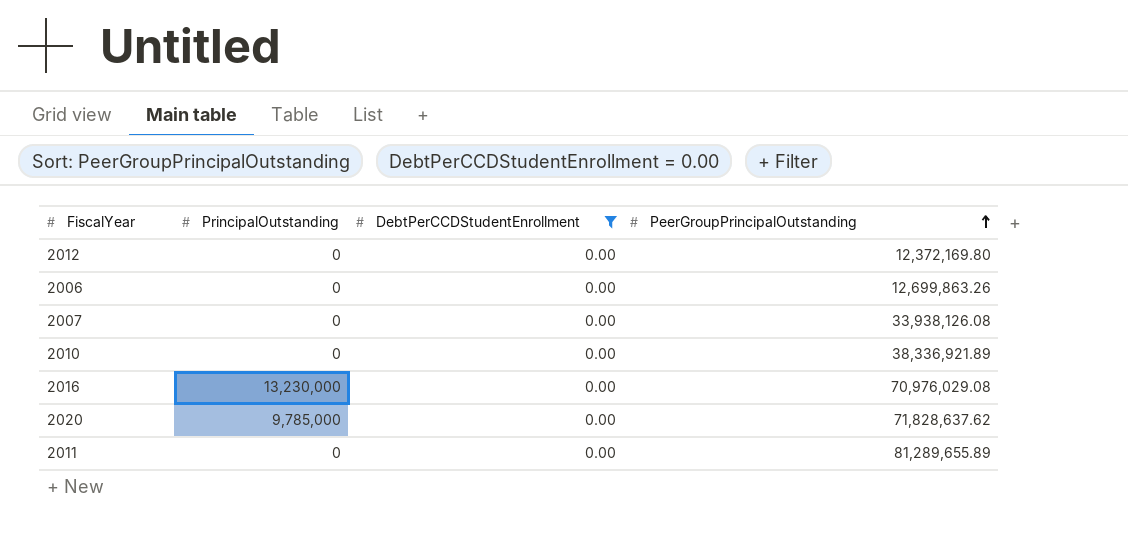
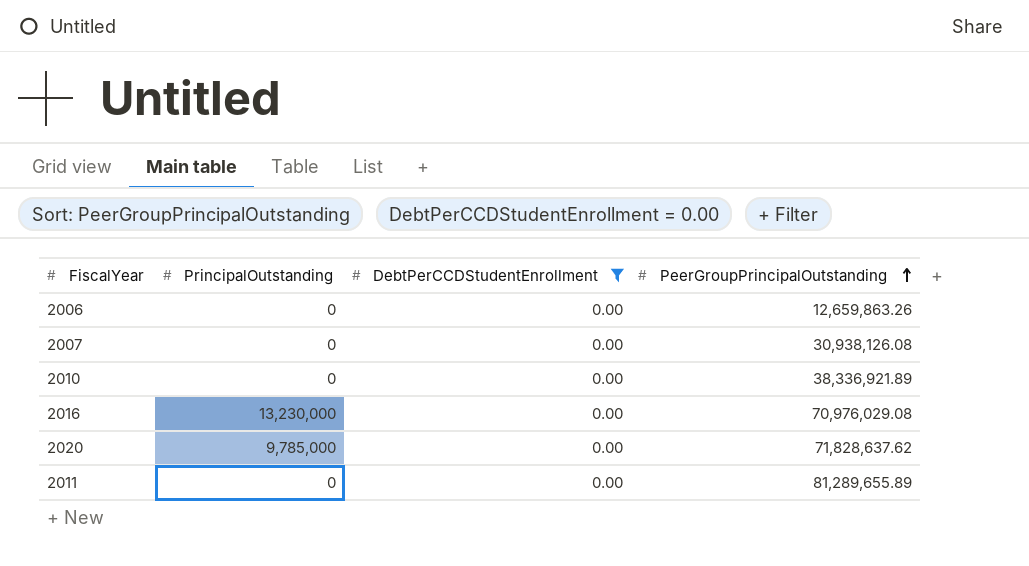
row 2012: 0 | 0.00 | 12,372,169.80 -> none
2006 | PeerGroupPrincipalOutstanding: 12,699,863.26 -> 12,659,863.26
2007 | PeerGroupPrincipalOutstanding: 33,938,126.08 -> 30,938,126.08

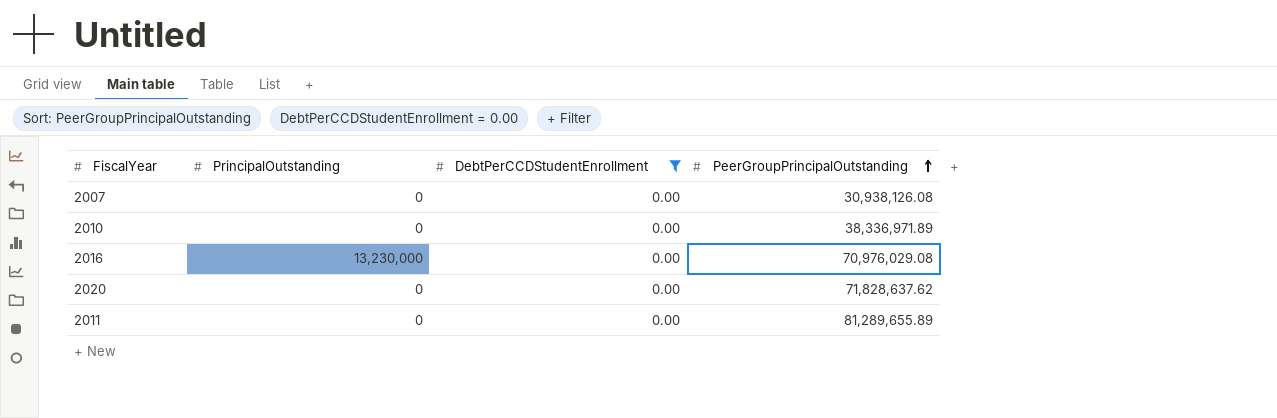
row 2006: 0 | 0.00 | 12,659,863.26 -> none
2010 | PeerGroupPrincipalOutstanding: 38,336,921.89 -> 38,336,971.89
2020 | PrincipalOutstanding: 9,785,000 -> 0

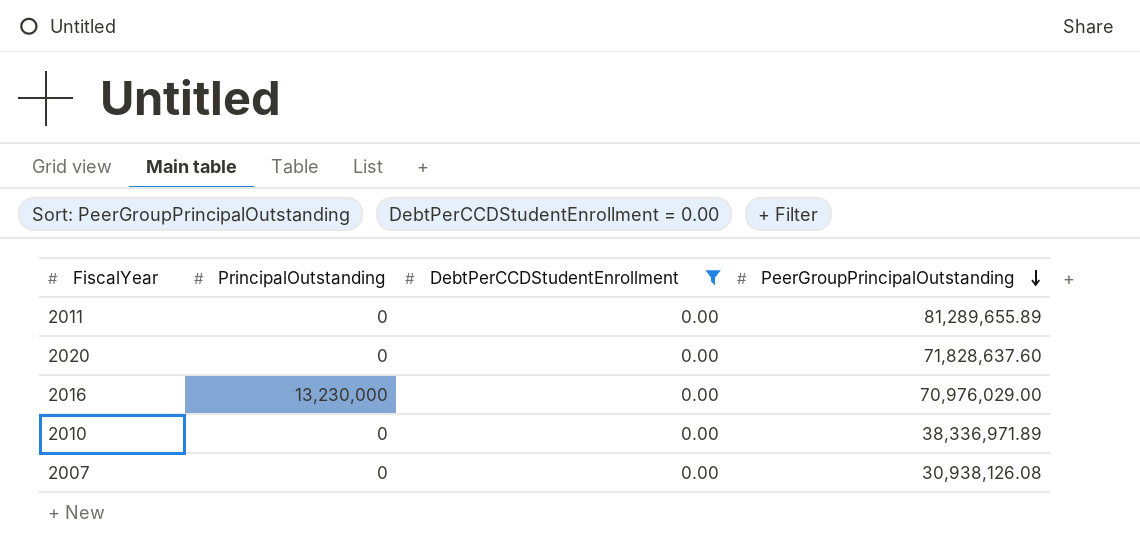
row order: PeerGroupPrincipalOutstanding ascending -> PeerGroupPrincipalOutstanding descending
2020 | PeerGroupPrincipalOutstanding: 71,828,637.62 -> 71,828,637.60
2016 | PeerGroupPrincipalOutstanding: 70,976,029.08 -> 70,976,029.00

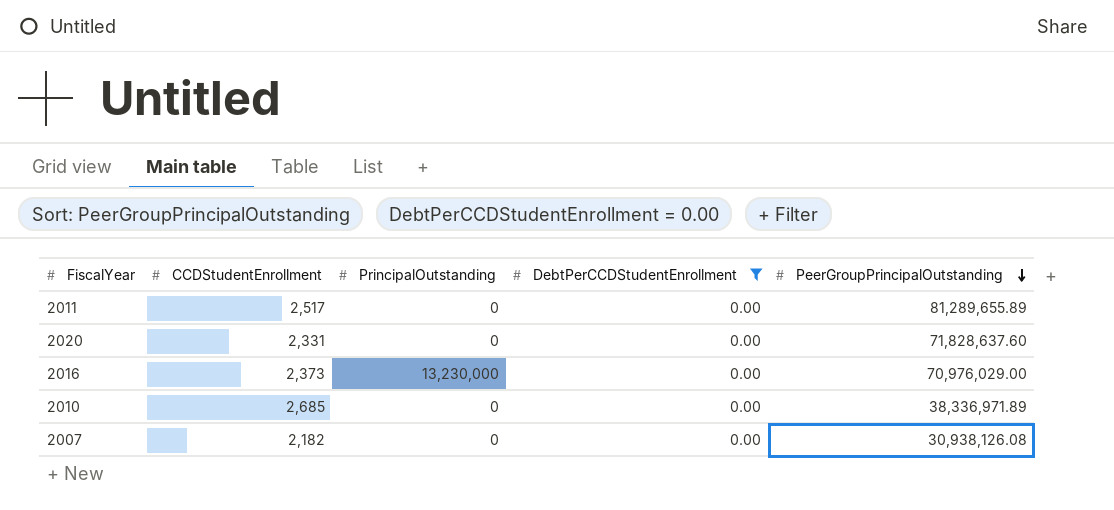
column CCDStudentEnrollment | position: none -> 2

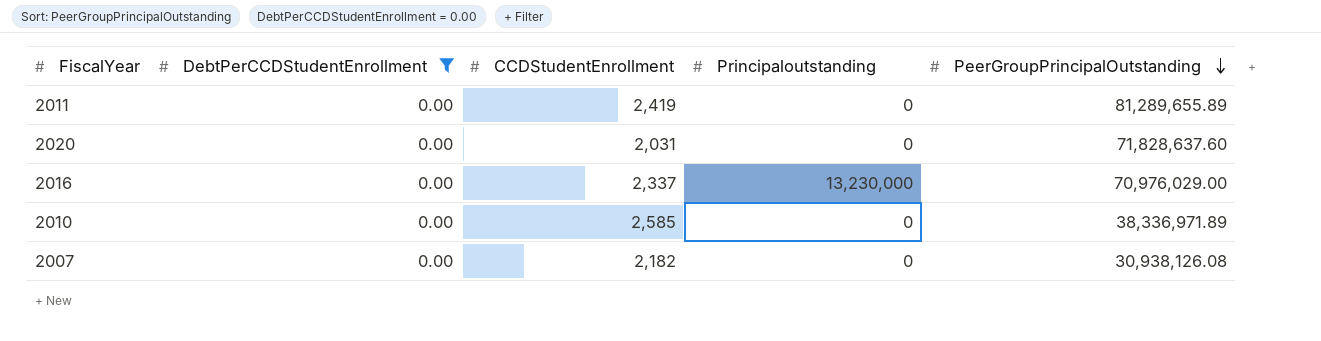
column DebtPerCCDStudentEnrollment | position: 4 -> 2
column name: PrincipalOutstanding -> Principaloutstanding
2011 | CCDStudentEnrollment: 2,517 -> 2,419
2020 | CCDStudentEnrollment: 2,331 -> 2,031
2016 | CCDStudentEnrollment: 2,373 -> 2,337
2010 | CCDStudentEnrollment: 2,685 -> 2,585

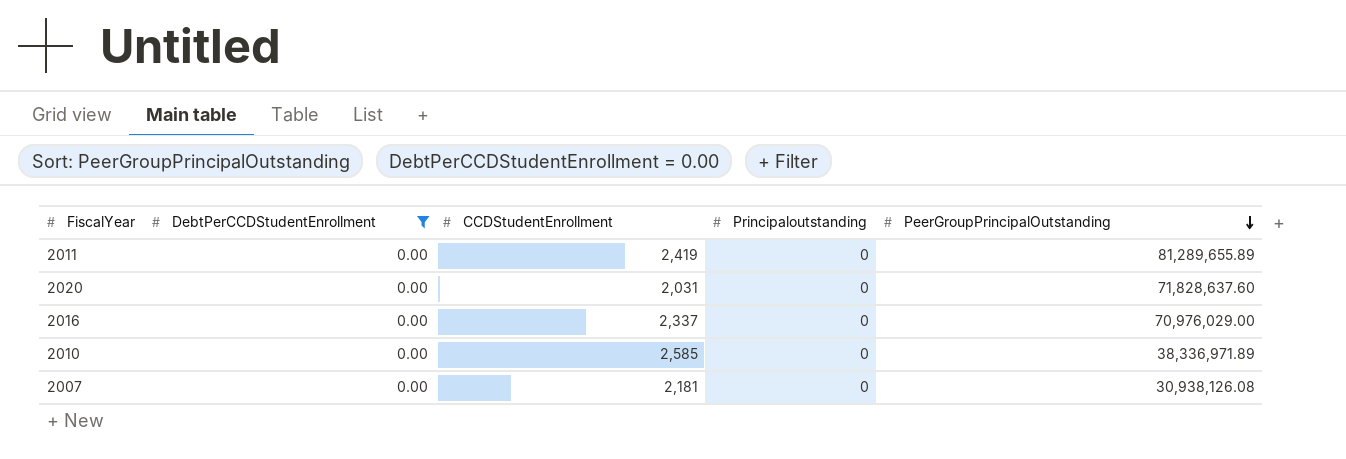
2016 | Principaloutstanding: 13,230,000 -> 0
2007 | CCDStudentEnrollment: 2,182 -> 2,181

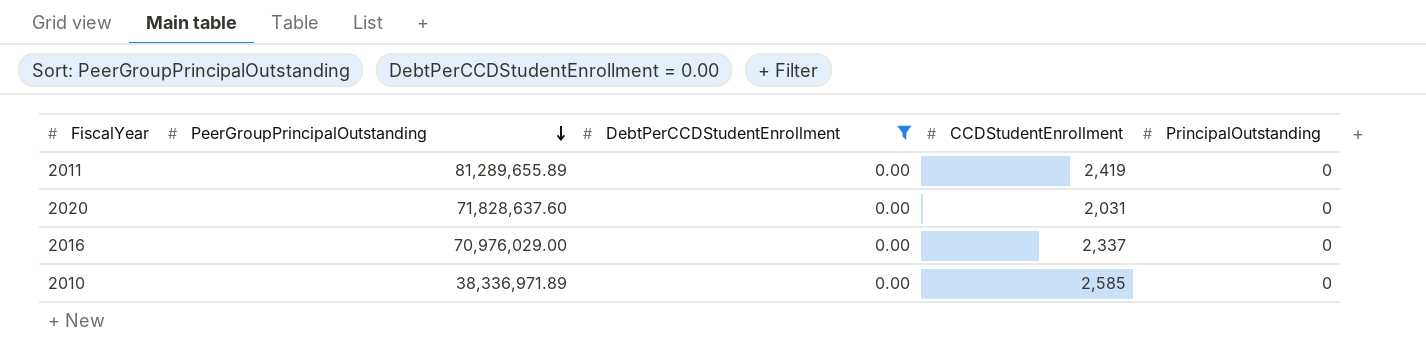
column PeerGroupPrincipalOutstanding | position: 5 -> 2
column name: Principaloutstanding -> PrincipalOutstanding
row 2007: 0.00 | 2,181 | 0 | 30,938,126.08 -> none

